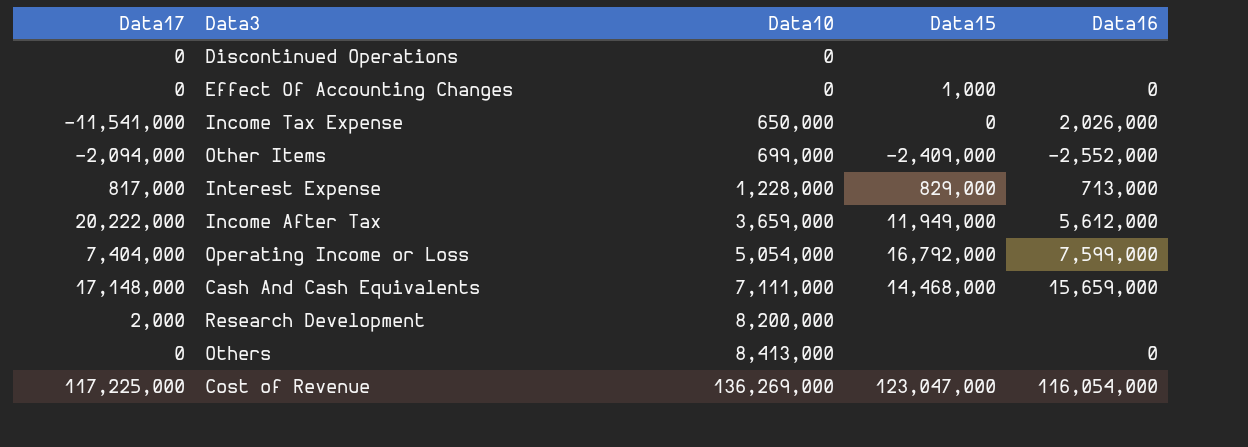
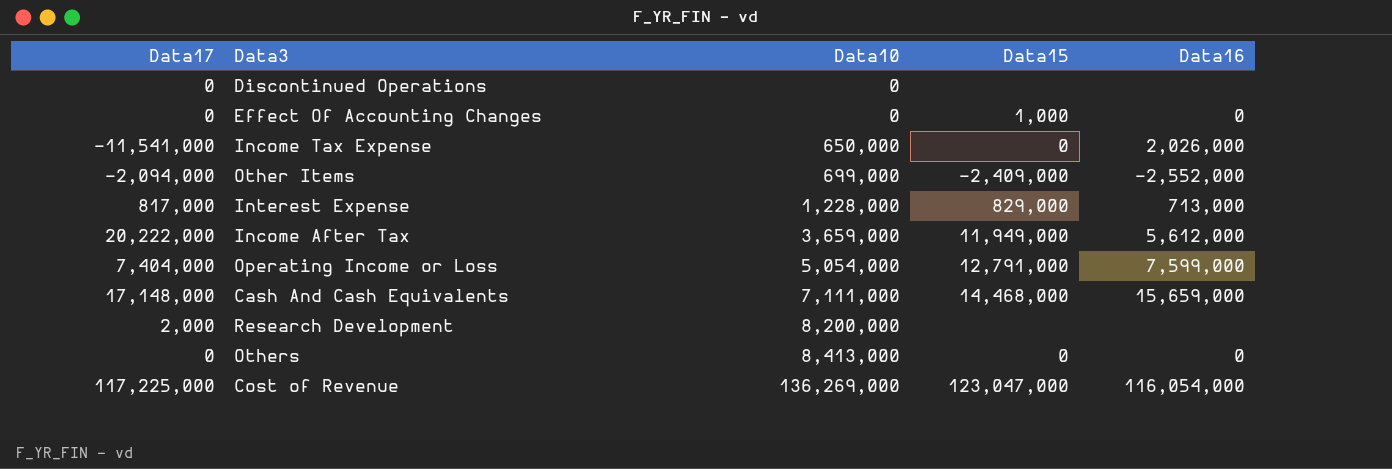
Operating Income or Loss | Data15: 16,792,000 -> 12,791,000
Others | Data15: none -> 0

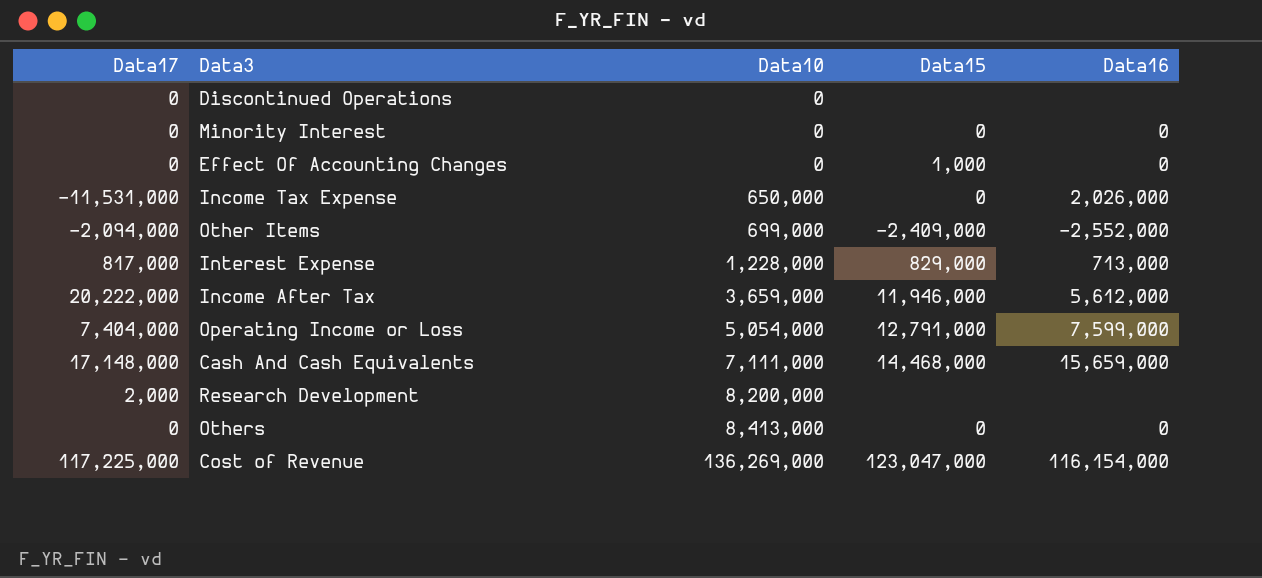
row Minority Interest: none -> 0 | 0 | 0 | 0
Income Tax Expense | Data17: -11,541,000 -> -11,531,000
Income After Tax | Data15: 11,949,000 -> 11,946,000
Cost of Revenue | Data16: 116,054,000 -> 116,154,000

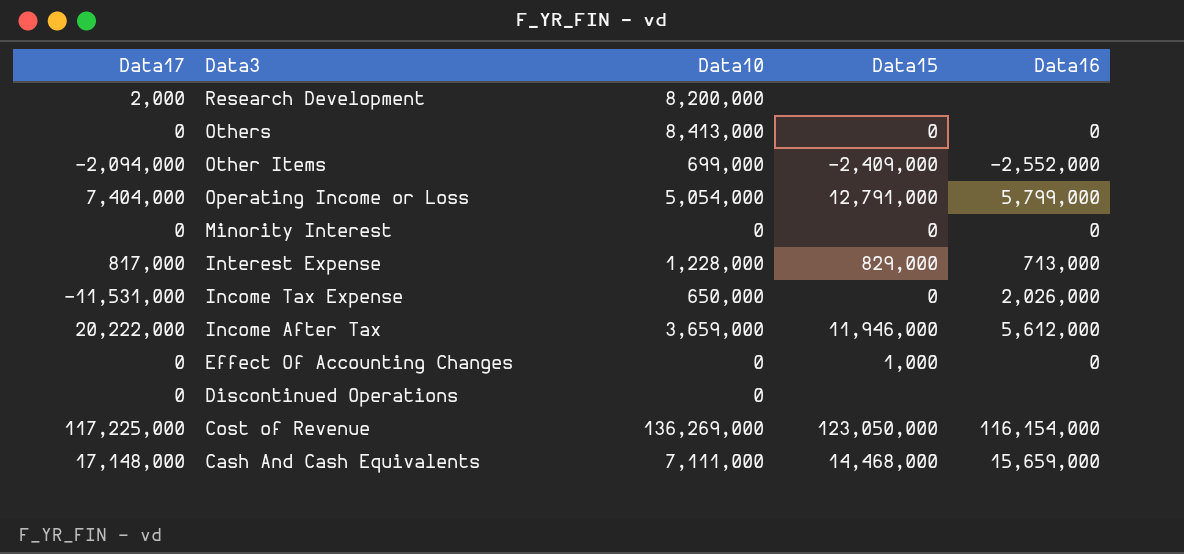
row order: Data10 ascending -> Data3 descending
Operating Income or Loss | Data16: 7,599,000 -> 5,799,000
Cost of Revenue | Data15: 123,047,000 -> 123,050,000

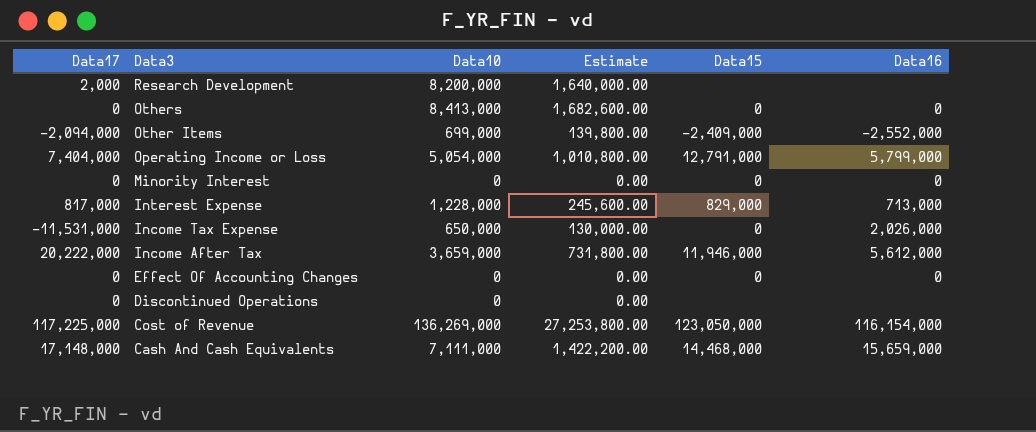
column Estimate | formula: none -> [Data10] * 0.2
Effect Of Accounting Changes | Data15: 1,000 -> 0

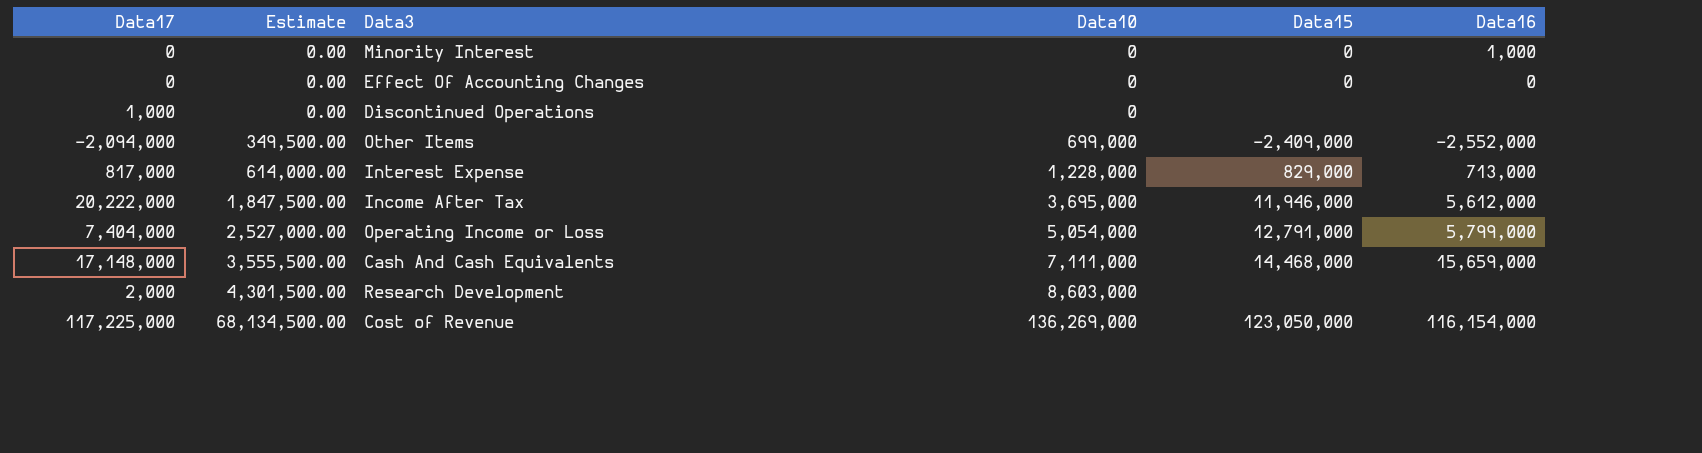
row order: Data3 descending -> Estimate ascending
column Estimate | formula: [Data10] * 0.2 -> [Data10] * 0.5
column Estimate | position: 4 -> 2
row Others: 0 | 8,413,000 | 1,682,600.00 | 0 | 0 -> none
row Income Tax Expense: -11,531,000 | 650,000 | 130,000.00 | 0 | 2,026,000 -> none
Minority Interest | Data16: 0 -> 1,000
Discontinued Operations | Data17: 0 -> 1,000
Income After Tax | Data10: 3,659,000 -> 3,695,000
Research Development | Data10: 8,200,000 -> 8,603,000

